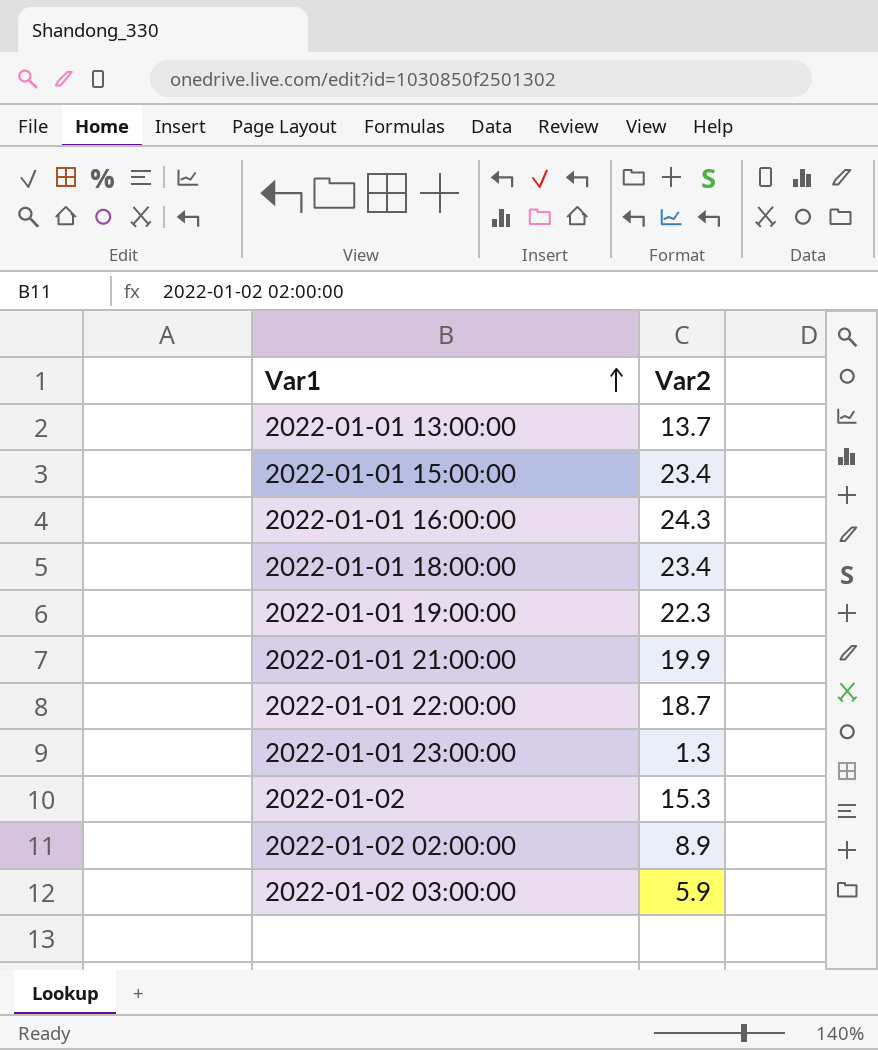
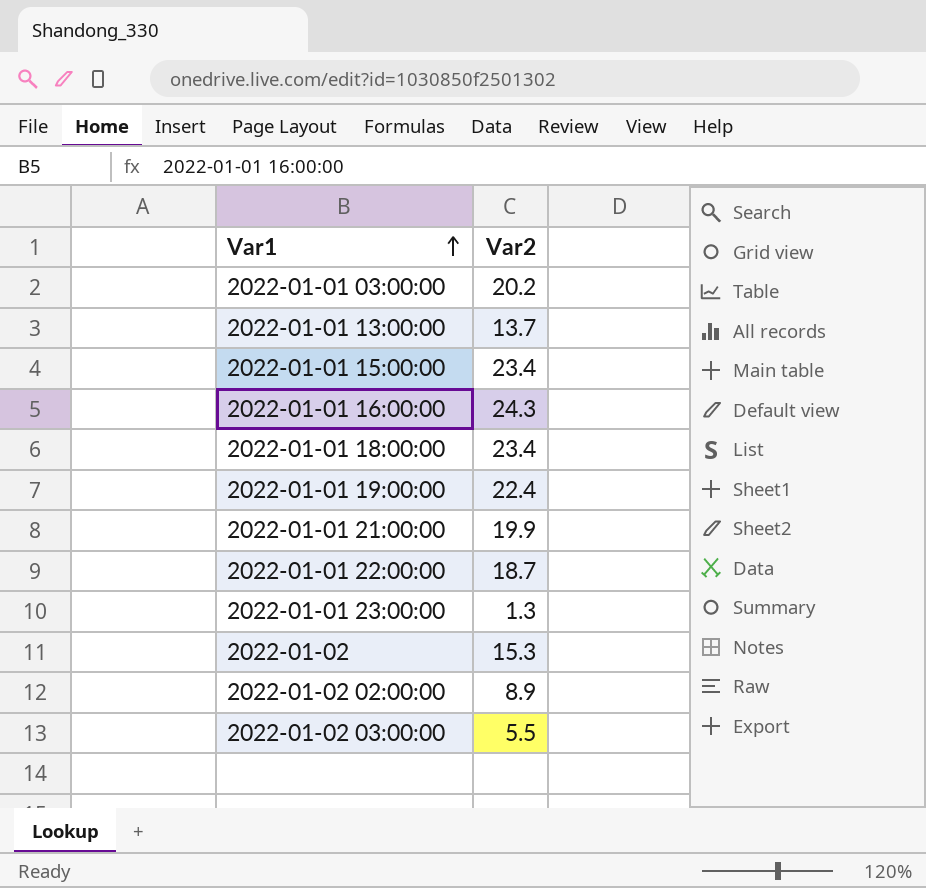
row 2022-01-01 03:00:00: none -> 20.2
2022-01-01 19:00:00 | Var2: 22.3 -> 22.4
2022-01-02 03:00:00 | Var2: 5.9 -> 5.5

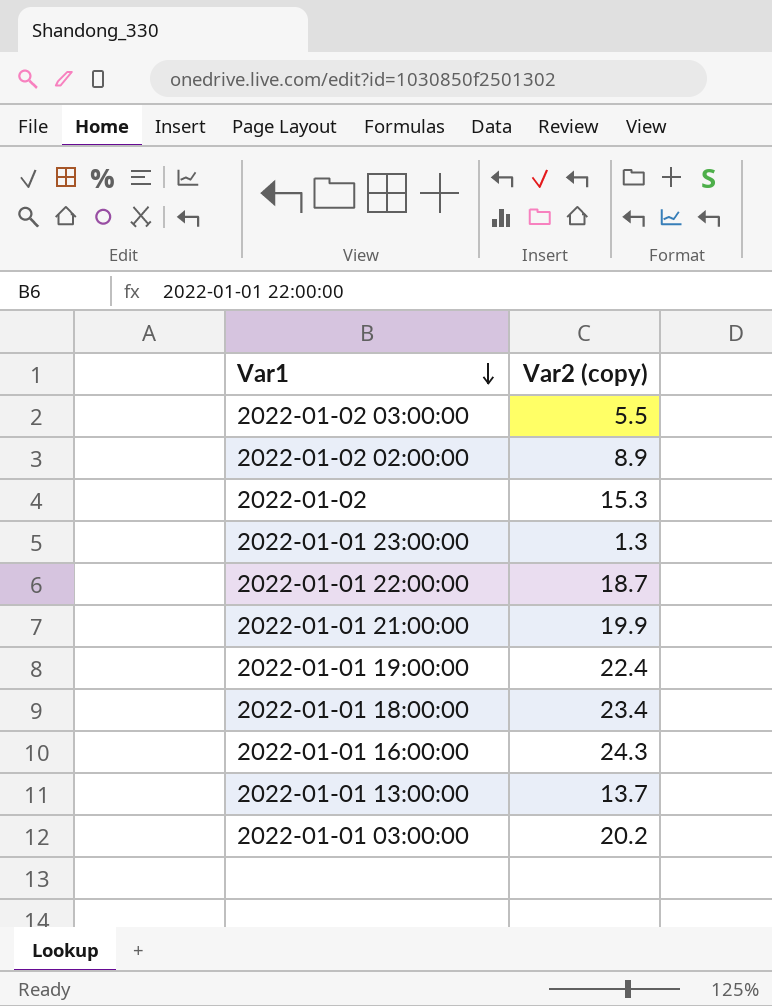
row order: Var1 ascending -> Var1 descending
column name: Var2 -> Var2 (copy)
row 2022-01-01 15:00:00: 23.4 -> none

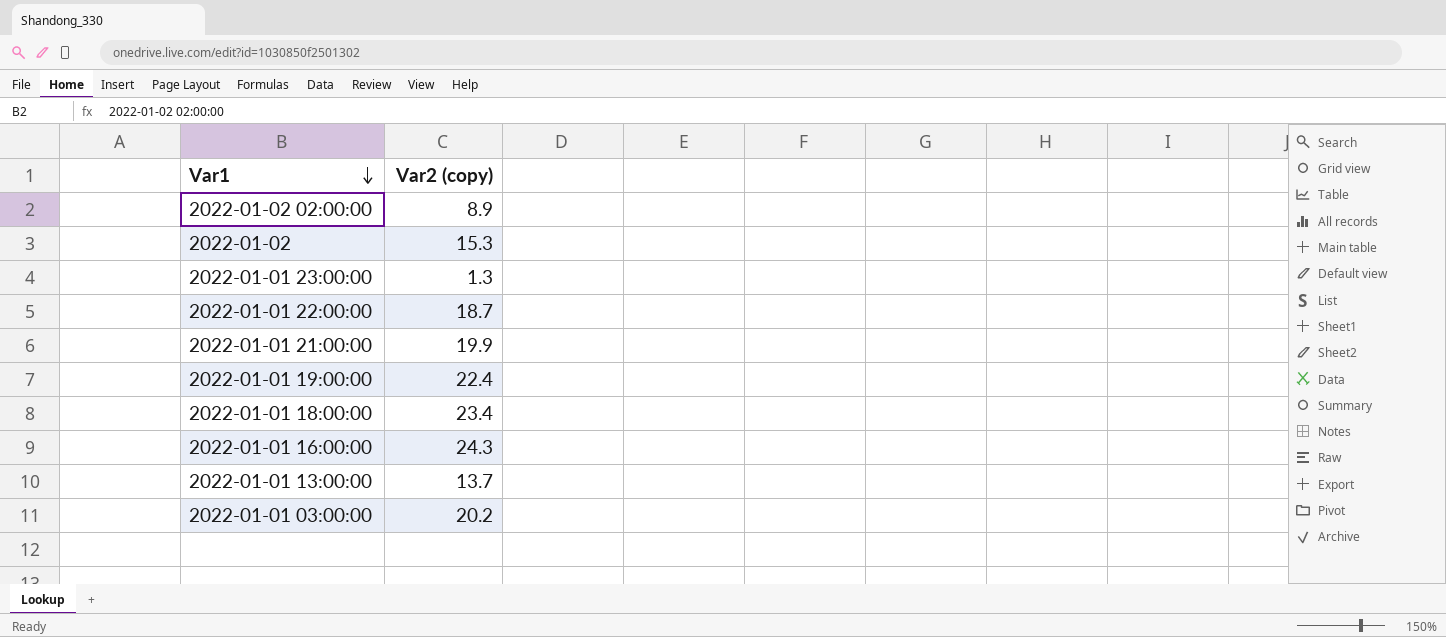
row 2022-01-02 03:00:00: 5.5 -> none

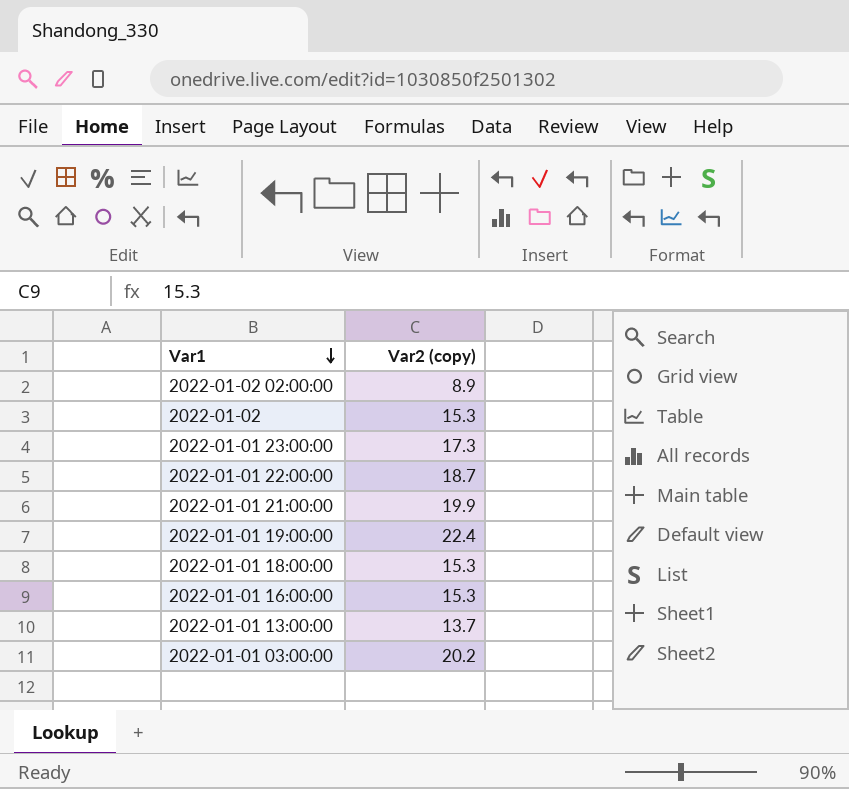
2022-01-01 23:00:00 | Var2 (copy): 1.3 -> 17.3
2022-01-01 18:00:00 | Var2 (copy): 23.4 -> 15.3
2022-01-01 16:00:00 | Var2 (copy): 24.3 -> 15.3

